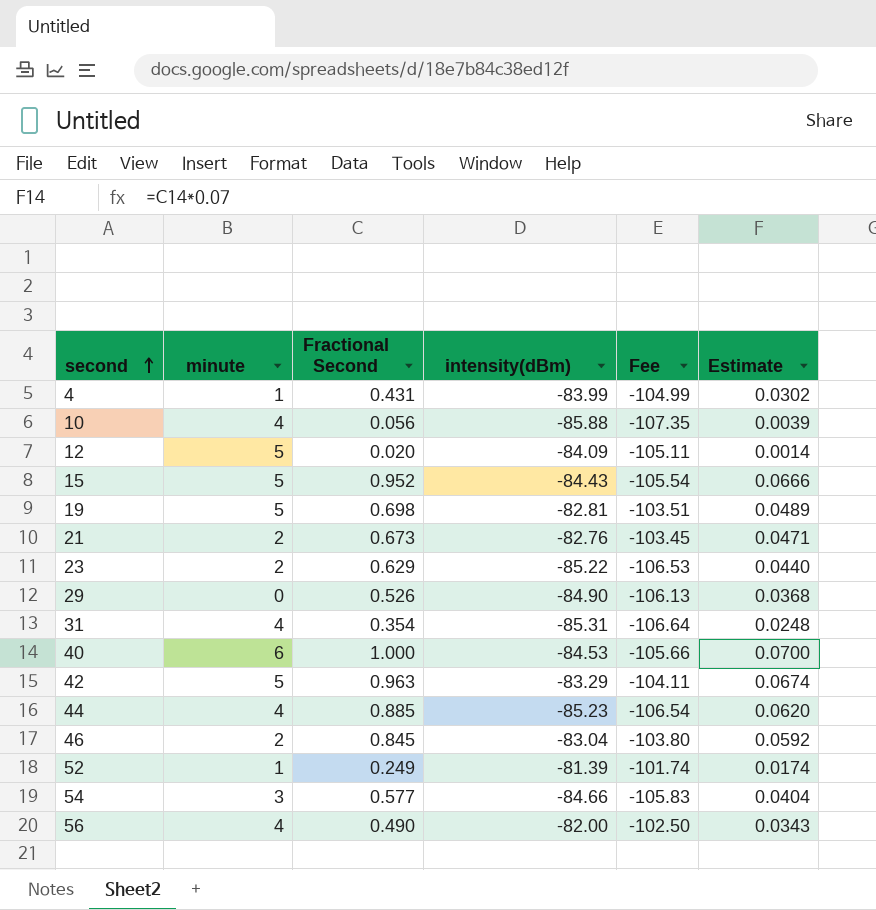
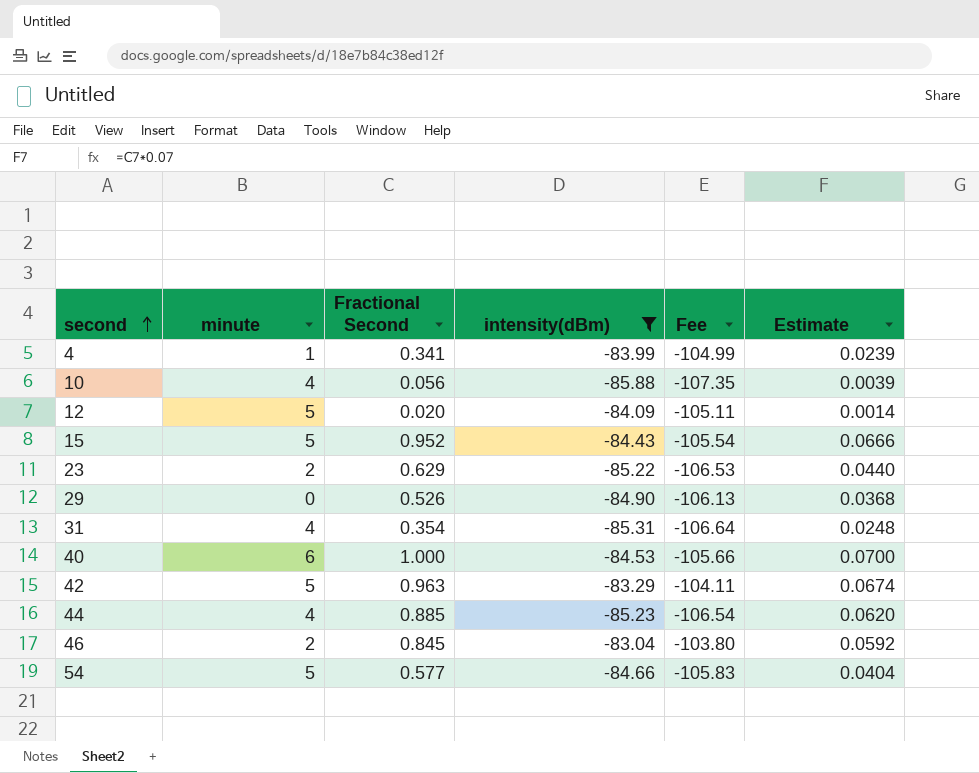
filter: none -> intensity(dBm) <= -83.04
4 | Fractional Second: 0.431 -> 0.341
4 | Estimate: 0.0302 -> 0.0239
54 | minute: 3 -> 5

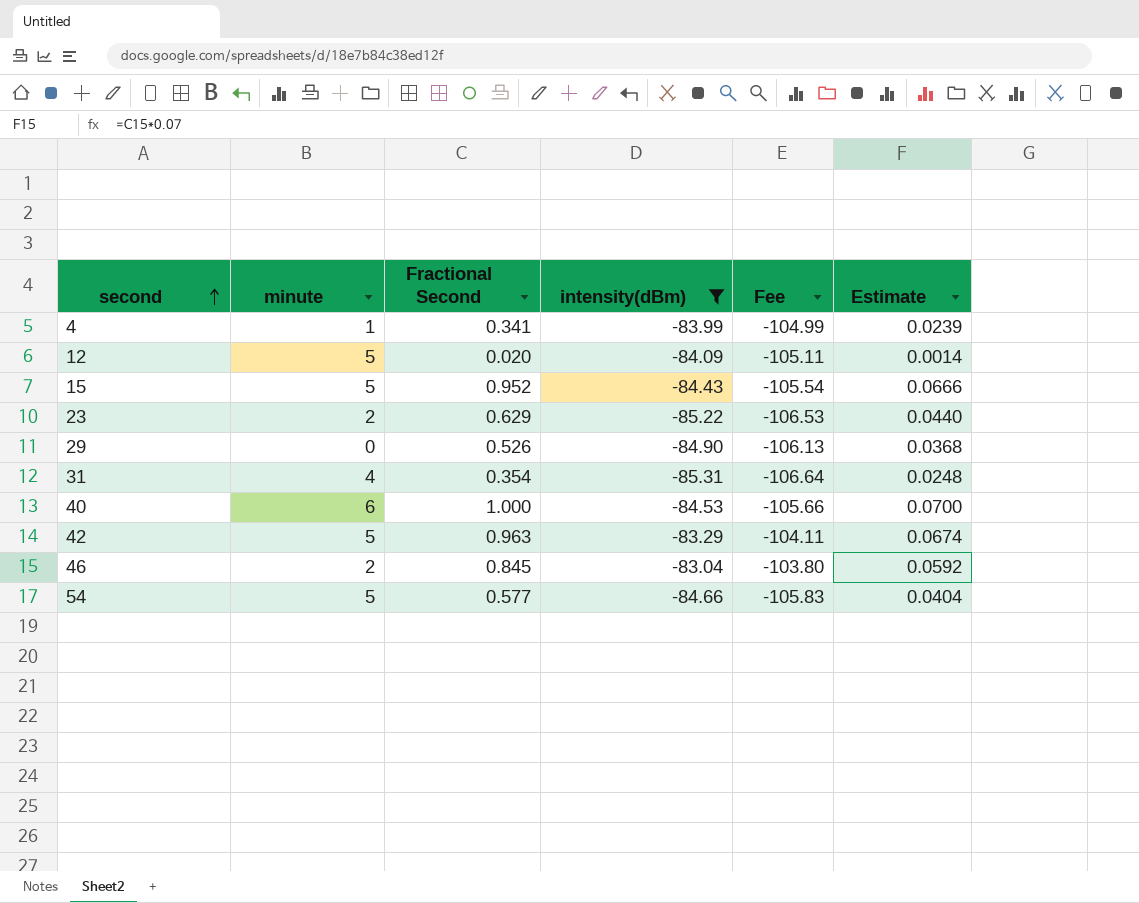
row 10: 4 | 0.056 | -85.88 | -107.35 | 0.0039 -> none
row 44: 4 | 0.885 | -85.23 | -106.54 | 0.0620 -> none

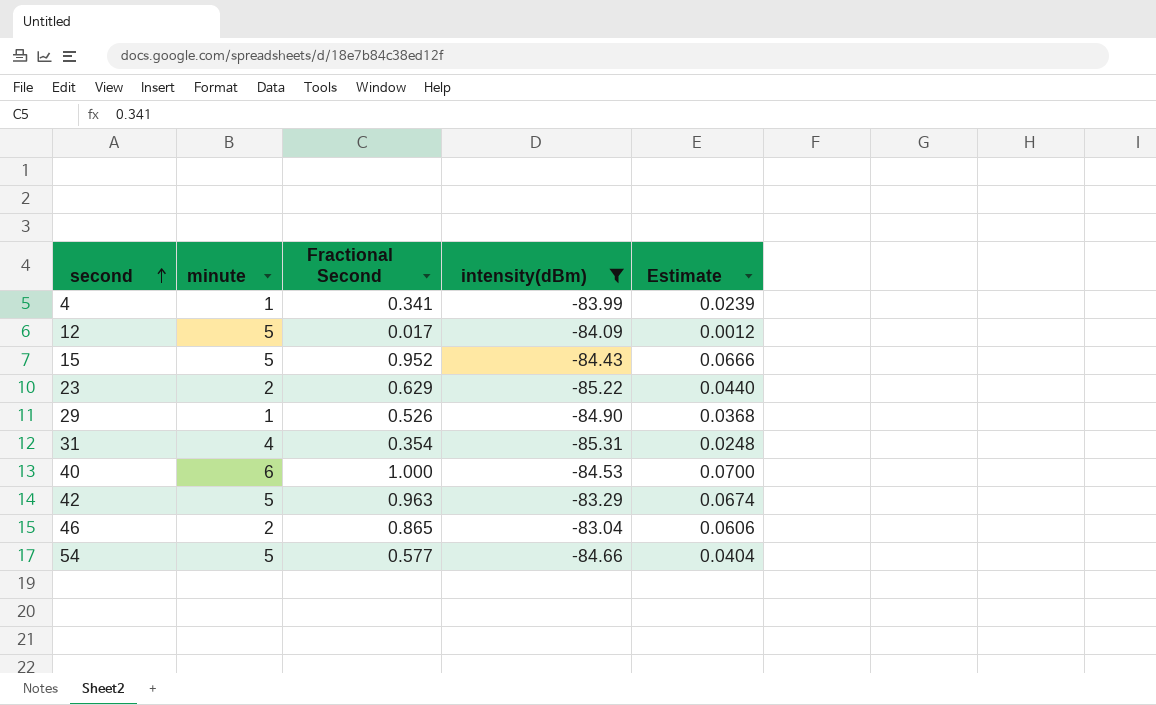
column Fee | formula: [intensity(dBm)] * 1.25 -> none
12 | Fractional Second: 0.020 -> 0.017
12 | Estimate: 0.0014 -> 0.0012
29 | minute: 0 -> 1
46 | Fractional Second: 0.845 -> 0.865
46 | Estimate: 0.0592 -> 0.0606

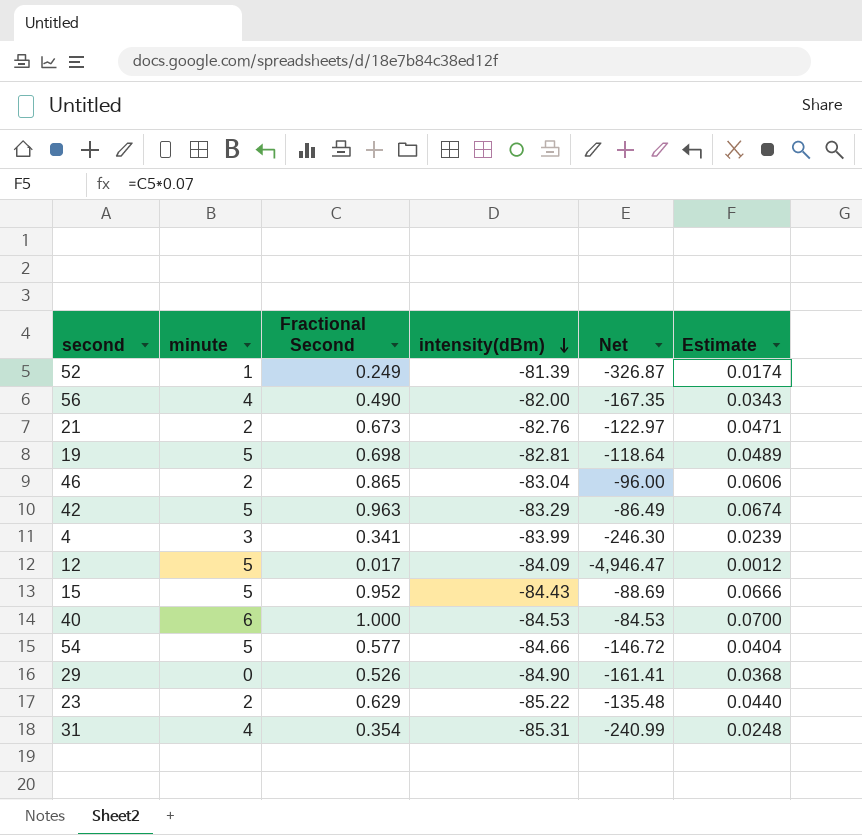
filter: intensity(dBm) <= -83.04 -> none
row order: second ascending -> intensity(dBm) descending
column Net | formula: none -> [intensity(dBm)] / [Fractional Second]
4 | minute: 1 -> 3
29 | minute: 1 -> 0

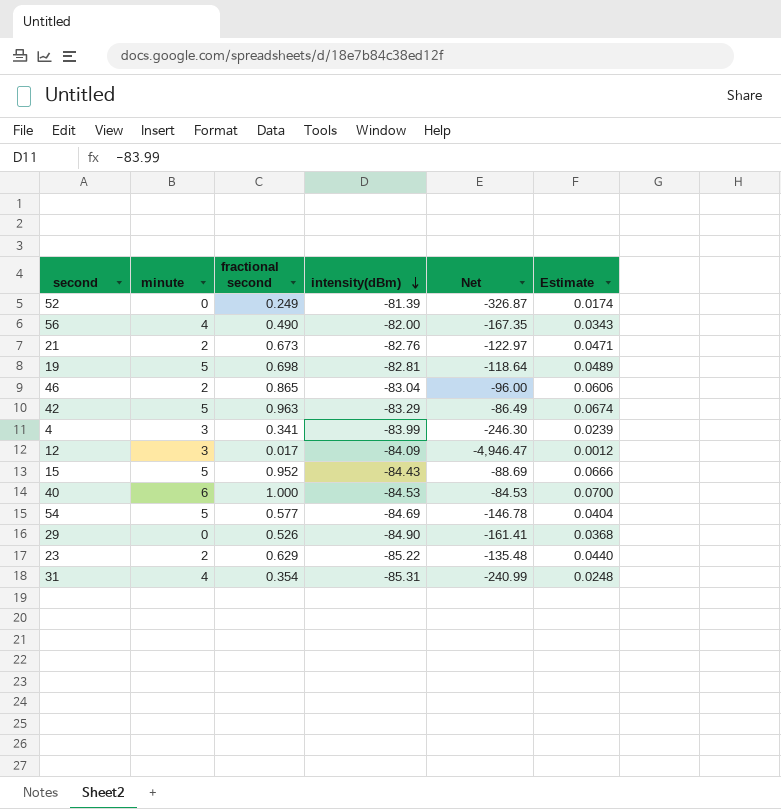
column name: Fractional Second -> fractional second
52 | minute: 1 -> 0
12 | minute: 5 -> 3
54 | intensity(dBm): -84.66 -> -84.69
54 | Net: -146.72 -> -146.78

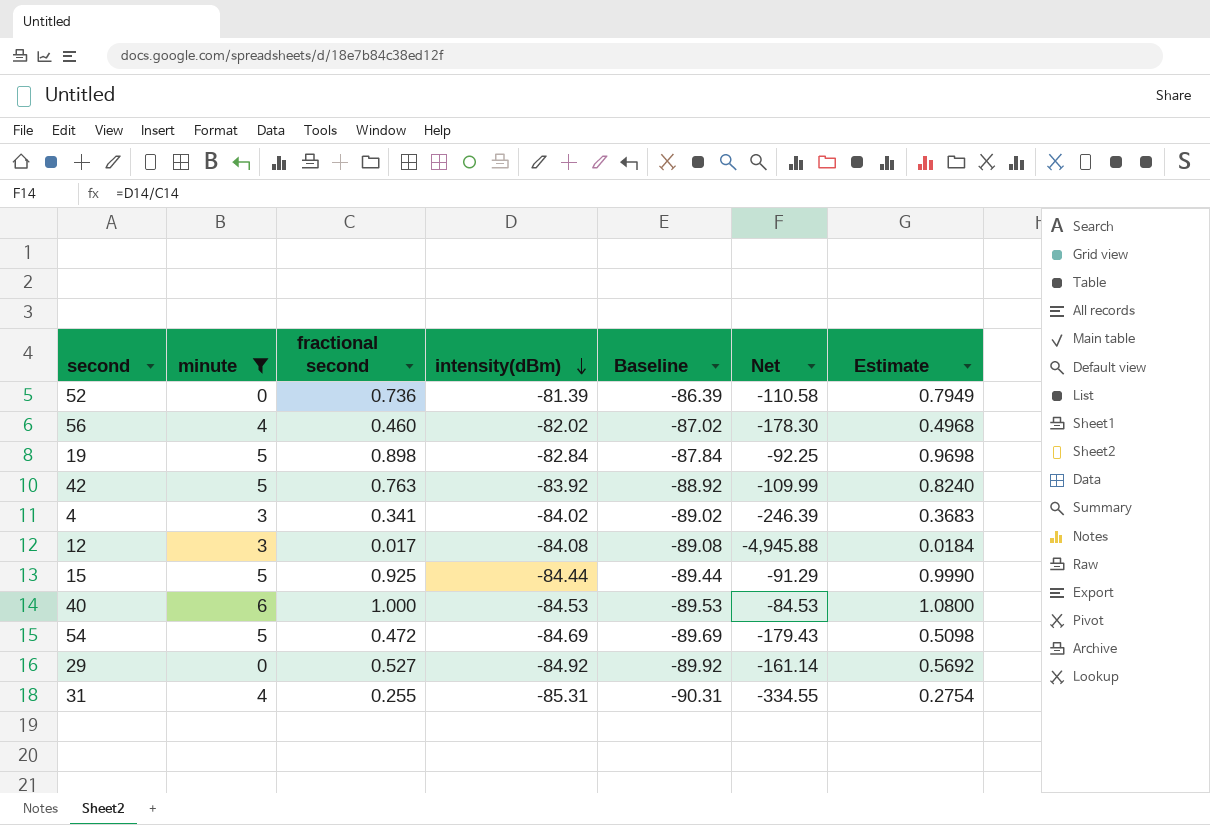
filter: none -> minute != 2
column Baseline | formula: none -> [intensity(dBm)] - 5
column Estimate | formula: [fractional second] * 0.07 -> [fractional second] * 1.08
52 | fractional second: 0.249 -> 0.736
52 | Net: -326.87 -> -110.58
56 | fractional second: 0.490 -> 0.460
56 | intensity(dBm): -82.00 -> -82.02
56 | Net: -167.35 -> -178.30
19 | fractional second: 0.698 -> 0.898
19 | intensity(dBm): -82.81 -> -82.84
19 | Net: -118.64 -> -92.25
42 | fractional second: 0.963 -> 0.763
42 | intensity(dBm): -83.29 -> -83.92
42 | Net: -86.49 -> -109.99
4 | intensity(dBm): -83.99 -> -84.02
4 | Net: -246.30 -> -246.39
12 | intensity(dBm): -84.09 -> -84.08
12 | Net: -4,946.47 -> -4,945.88
15 | fractional second: 0.952 -> 0.925
15 | intensity(dBm): -84.43 -> -84.44
15 | Net: -88.69 -> -91.29
54 | fractional second: 0.577 -> 0.472
54 | Net: -146.78 -> -179.43
29 | fractional second: 0.526 -> 0.527
29 | intensity(dBm): -84.90 -> -84.92
29 | Net: -161.41 -> -161.14
31 | fractional second: 0.354 -> 0.255
31 | Net: -240.99 -> -334.55

